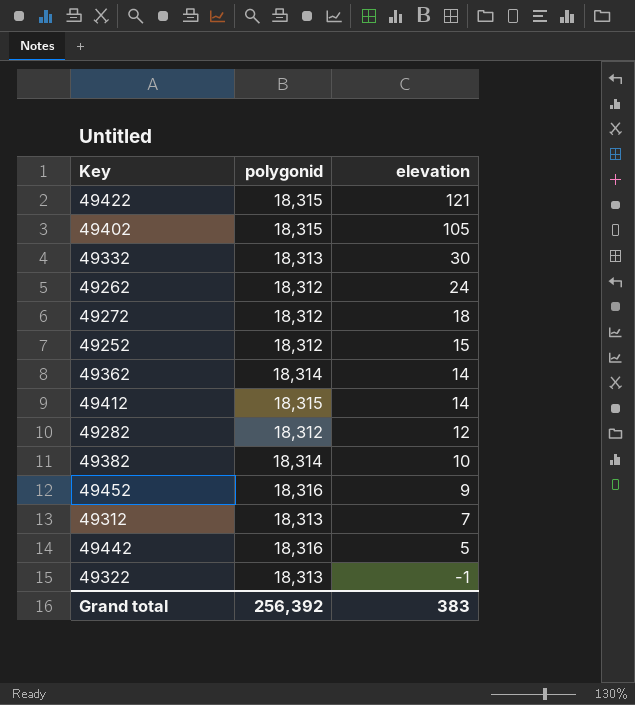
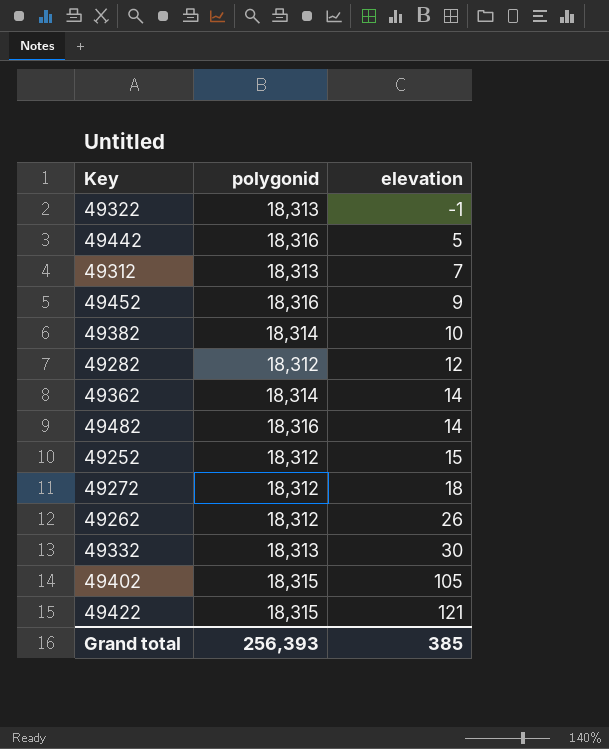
row order: elevation descending -> elevation ascending
row 49412: 18,315 | 14 -> none
row 49482: none -> 18,316 | 14
49262 | elevation: 24 -> 26
Grand total | polygonid: 256,392 -> 256,393
Grand total | elevation: 383 -> 385

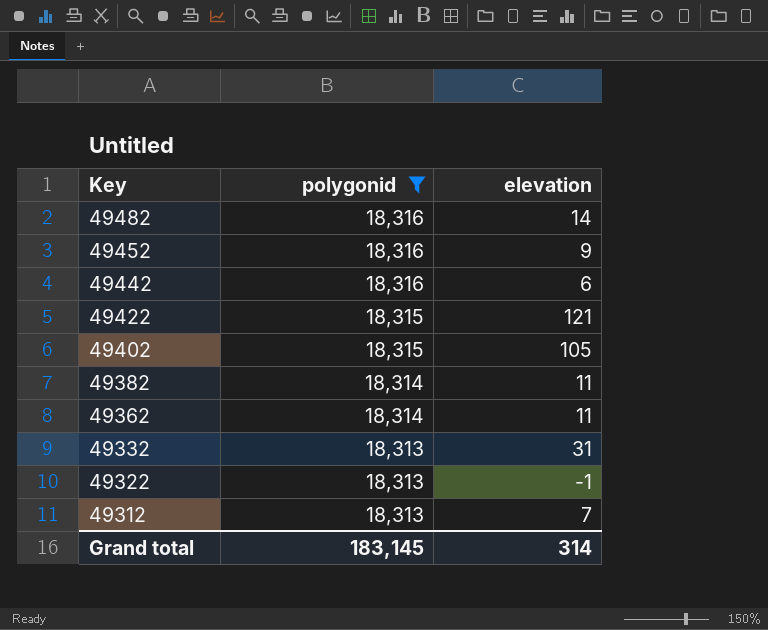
filter: none -> polygonid != 18,312
row order: elevation ascending -> Key descending
49442 | elevation: 5 -> 6
49382 | elevation: 10 -> 11
49362 | elevation: 14 -> 11
49332 | elevation: 30 -> 31
Grand total | polygonid: 256,393 -> 183,145
Grand total | elevation: 385 -> 314

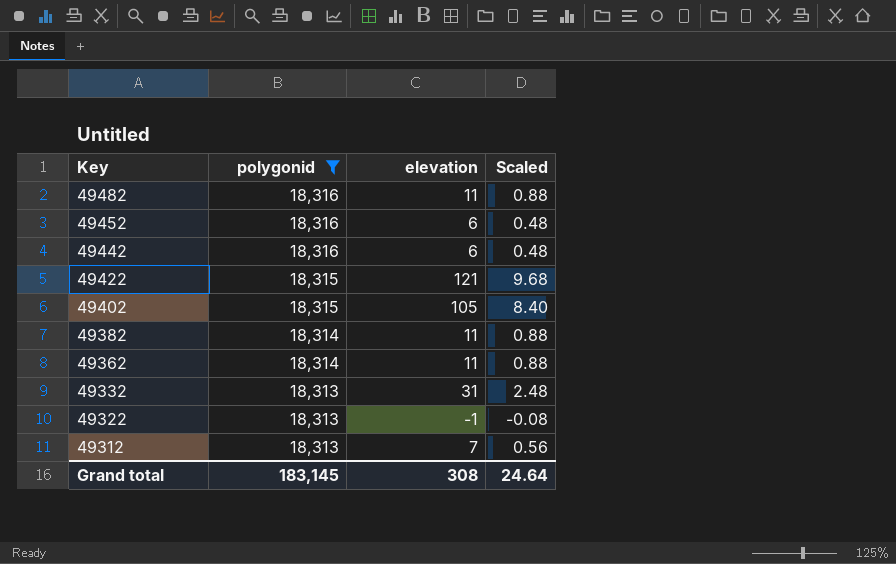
column Scaled | formula: none -> [elevation] * 0.08
49482 | elevation: 14 -> 11
49452 | elevation: 9 -> 6
Grand total | elevation: 314 -> 308

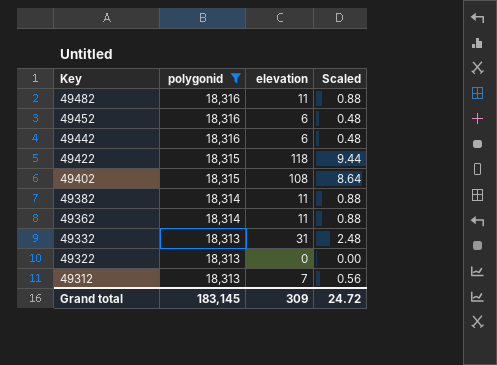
49422 | elevation: 121 -> 118
49422 | Scaled: 9.68 -> 9.44
49402 | elevation: 105 -> 108
49402 | Scaled: 8.40 -> 8.64
49322 | elevation: -1 -> 0
49322 | Scaled: -0.08 -> 0.00
Grand total | elevation: 308 -> 309
Grand total | Scaled: 24.64 -> 24.72

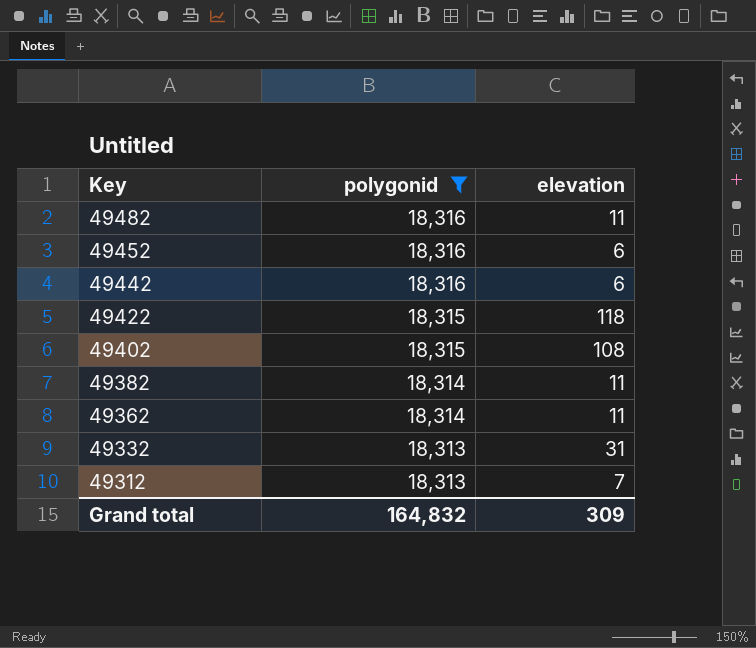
column Scaled | formula: [elevation] * 0.08 -> none
row 49322: 18,313 | 0 | 0.00 -> none
Grand total | polygonid: 183,145 -> 164,832

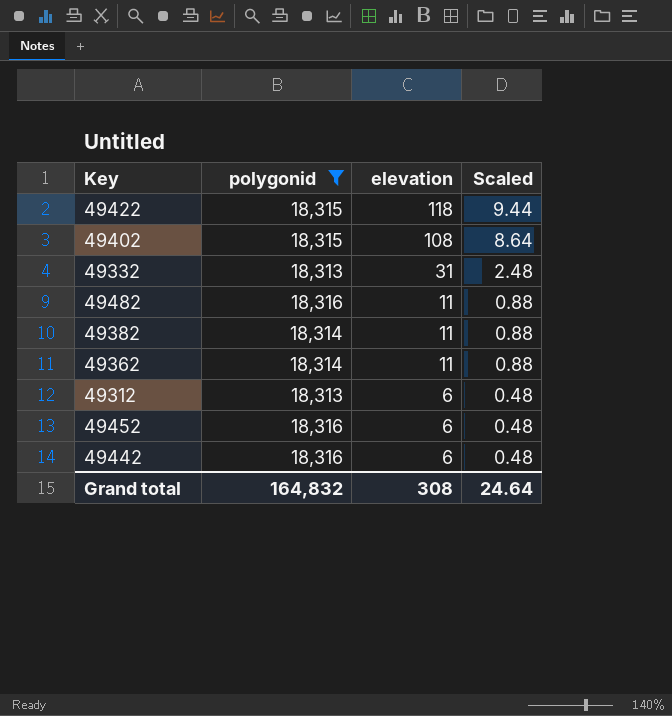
row order: Key descending -> elevation descending
column Scaled | formula: none -> [elevation] * 0.08
49312 | elevation: 7 -> 6
Grand total | elevation: 309 -> 308

